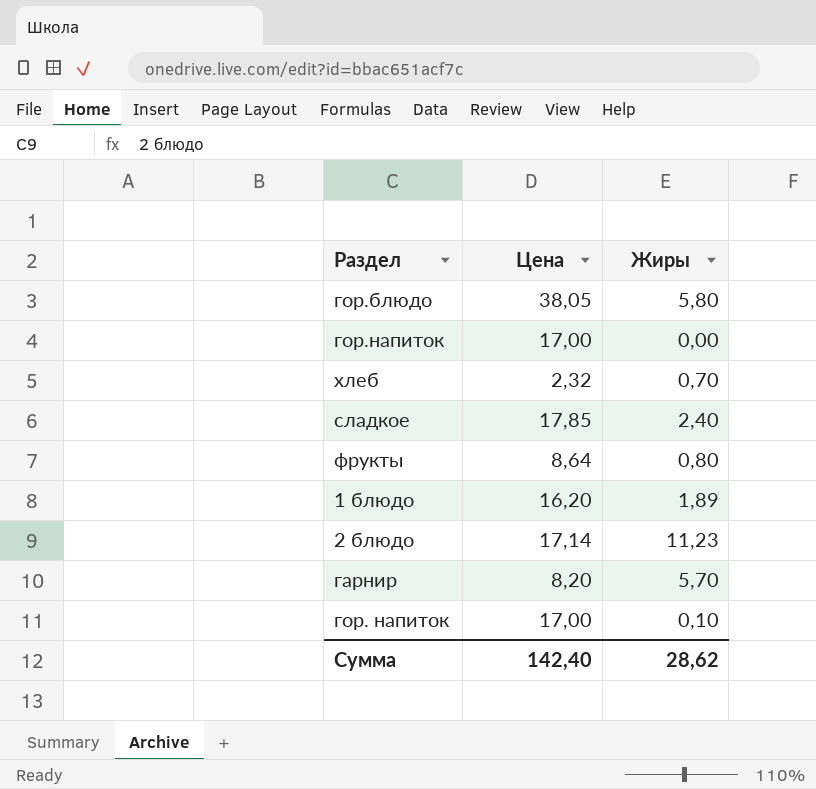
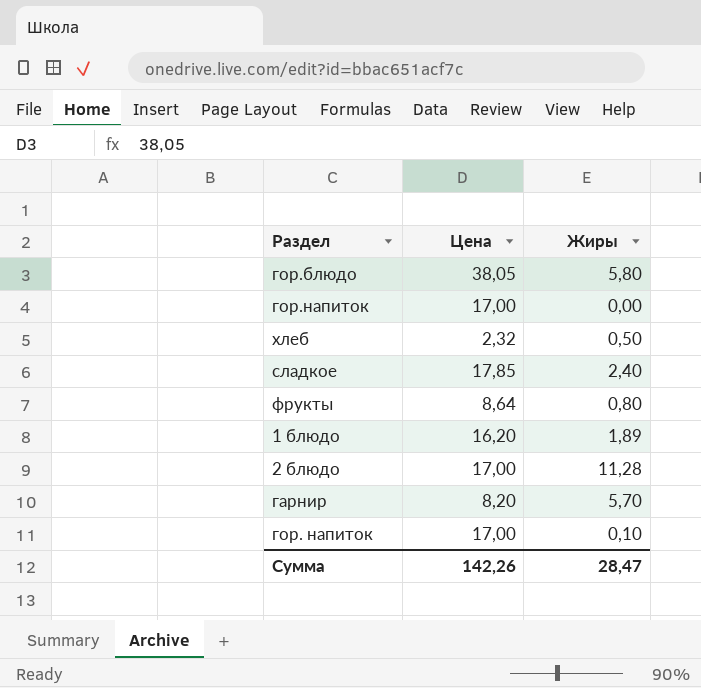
хлеб | Жиры: 0,70 -> 0,50
2 блюдо | Цена: 17,14 -> 17,00
2 блюдо | Жиры: 11,23 -> 11,28
Сумма | Цена: 142,40 -> 142,26
Сумма | Жиры: 28,62 -> 28,47

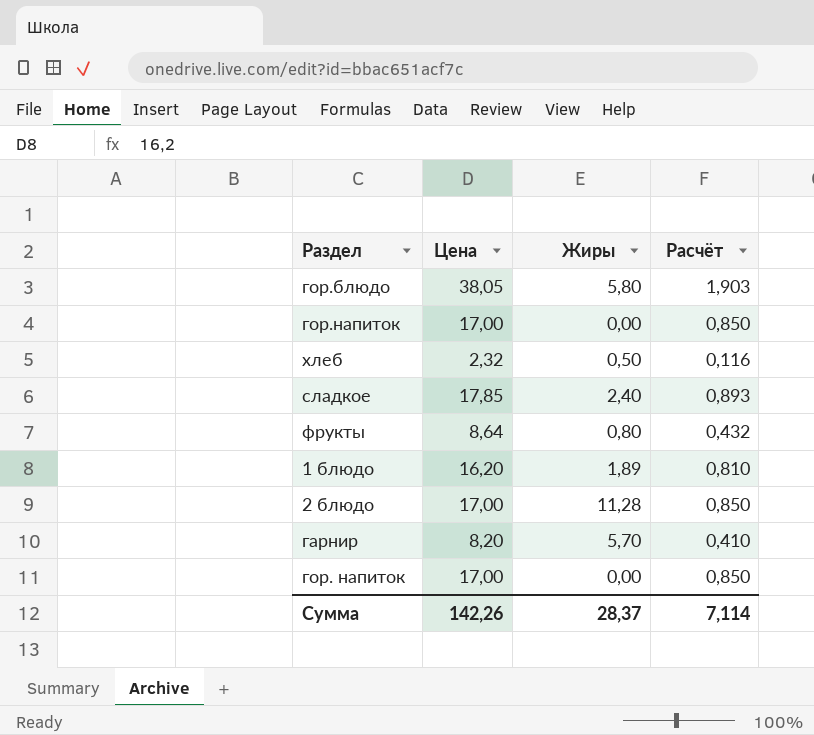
column Расчёт | formula: none -> [Цена] * 0,05
гор. напиток | Жиры: 0,10 -> 0,00
Сумма | Жиры: 28,47 -> 28,37

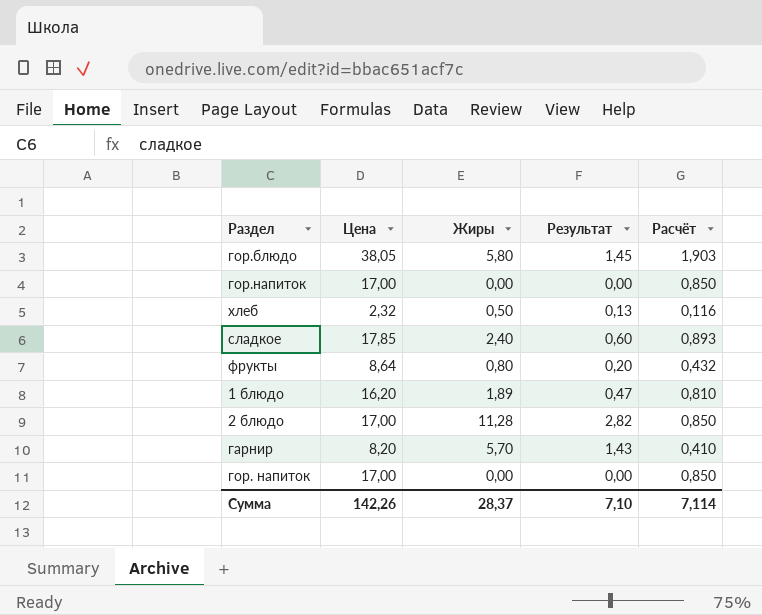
column Результат | formula: none -> [Жиры] * 0,25

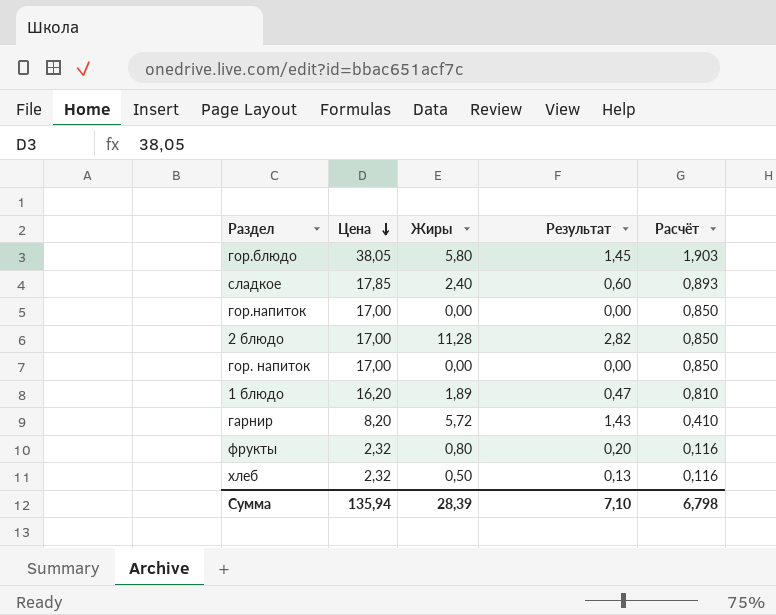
row order: none -> Цена descending
гарнир | Жиры: 5,70 -> 5,72
фрукты | Цена: 8,64 -> 2,32
фрукты | Расчёт: 0,432 -> 0,116
Сумма | Цена: 142,26 -> 135,94
Сумма | Жиры: 28,37 -> 28,39
Сумма | Расчёт: 7,114 -> 6,798

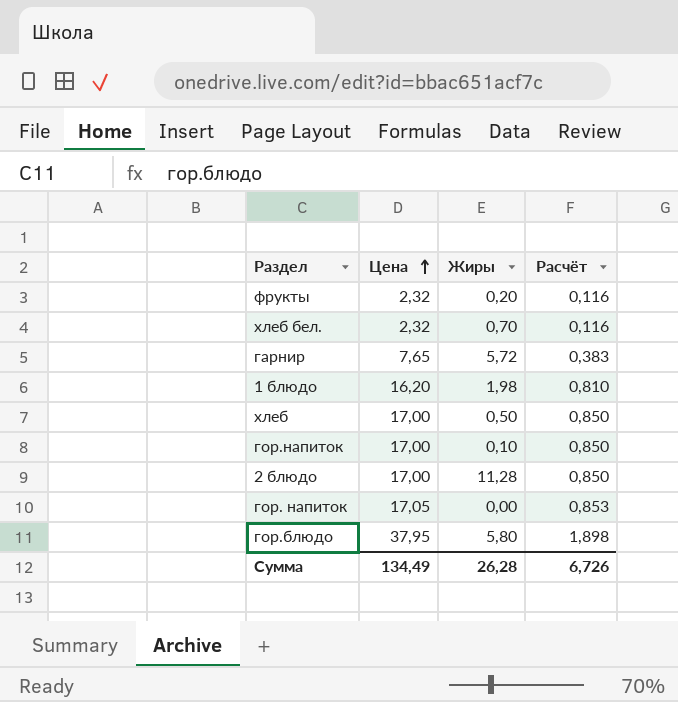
row order: Цена descending -> Цена ascending
column Результат | formula: [Жиры] * 0,25 -> none
row сладкое: 17,85 | 2,40 | 0,60 | 0,893 -> none
фрукты | Жиры: 0,80 -> 0,20
row хлеб бел.: none -> 2,32 | 0,70 | 0,116
гарнир | Цена: 8,20 -> 7,65
гарнир | Расчёт: 0,410 -> 0,383
1 блюдо | Жиры: 1,89 -> 1,98
хлеб | Цена: 2,32 -> 17,00
хлеб | Расчёт: 0,116 -> 0,850
гор.напиток | Жиры: 0,00 -> 0,10
гор. напиток | Цена: 17,00 -> 17,05
гор. напиток | Расчёт: 0,850 -> 0,853
гор.блюдо | Цена: 38,05 -> 37,95
гор.блюдо | Расчёт: 1,903 -> 1,898
Сумма | Цена: 135,94 -> 134,49
Сумма | Жиры: 28,39 -> 26,28
Сумма | Расчёт: 6,798 -> 6,726

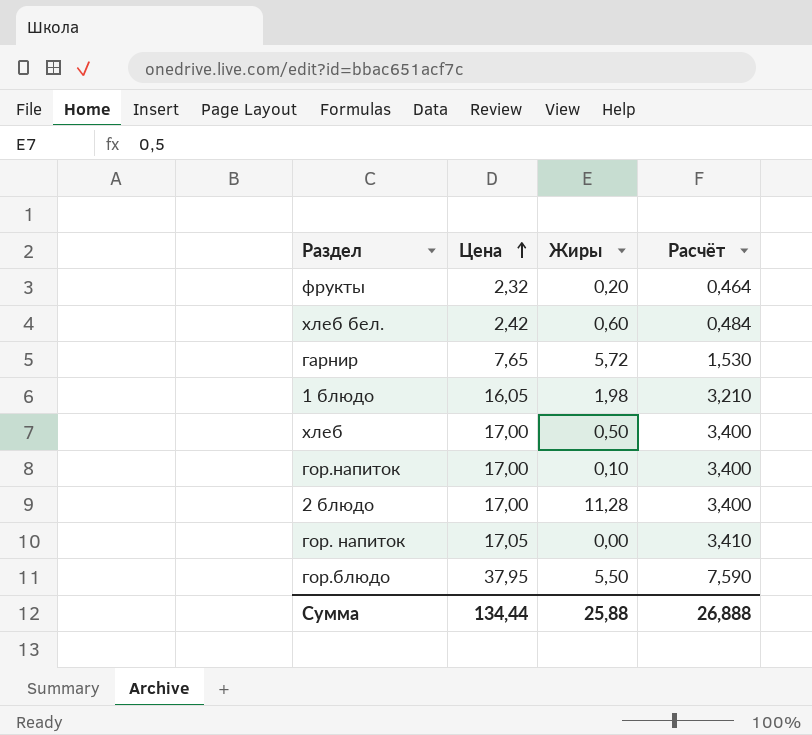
column Расчёт | formula: [Цена] * 0,05 -> [Цена] * 0,2
хлеб бел. | Цена: 2,32 -> 2,42
хлеб бел. | Жиры: 0,70 -> 0,60
1 блюдо | Цена: 16,20 -> 16,05
гор.блюдо | Жиры: 5,80 -> 5,50
Сумма | Цена: 134,49 -> 134,44
Сумма | Жиры: 26,28 -> 25,88
Сумма | Расчёт: 6,726 -> 26,888

